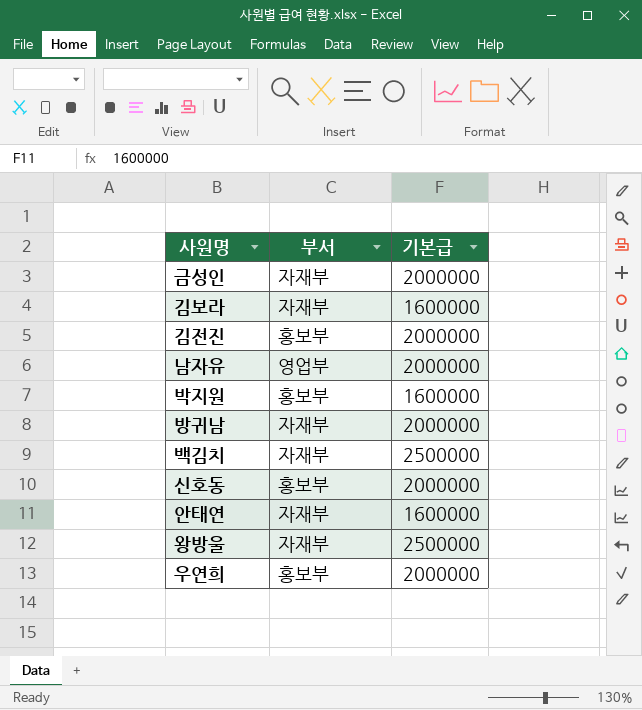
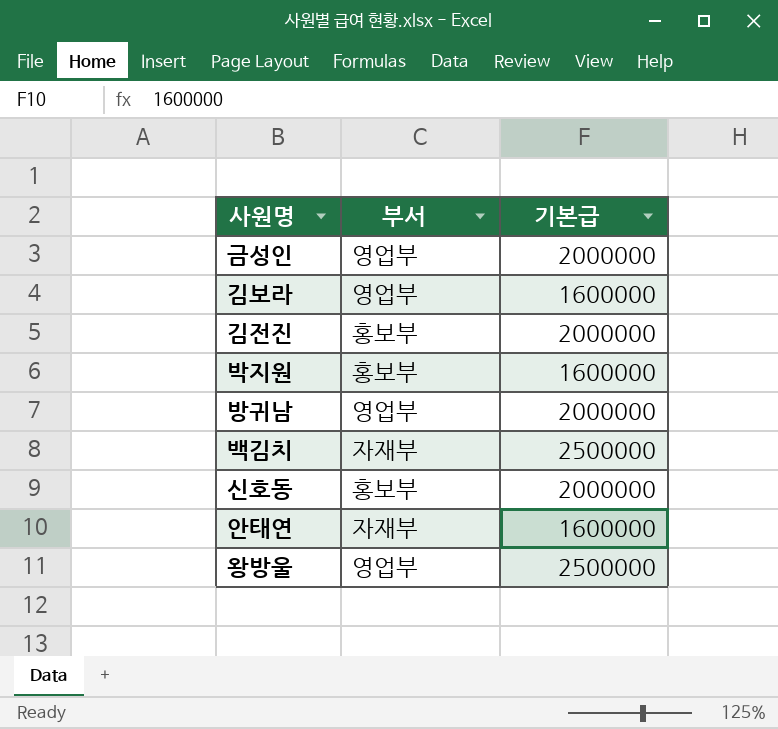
row 남자유: 영업부 | 2000000 -> none
row 우연희: 홍보부 | 2000000 -> none
금성인 | 부서: 자재부 -> 영업부
김보라 | 부서: 자재부 -> 영업부
방귀남 | 부서: 자재부 -> 영업부
왕방울 | 부서: 자재부 -> 영업부

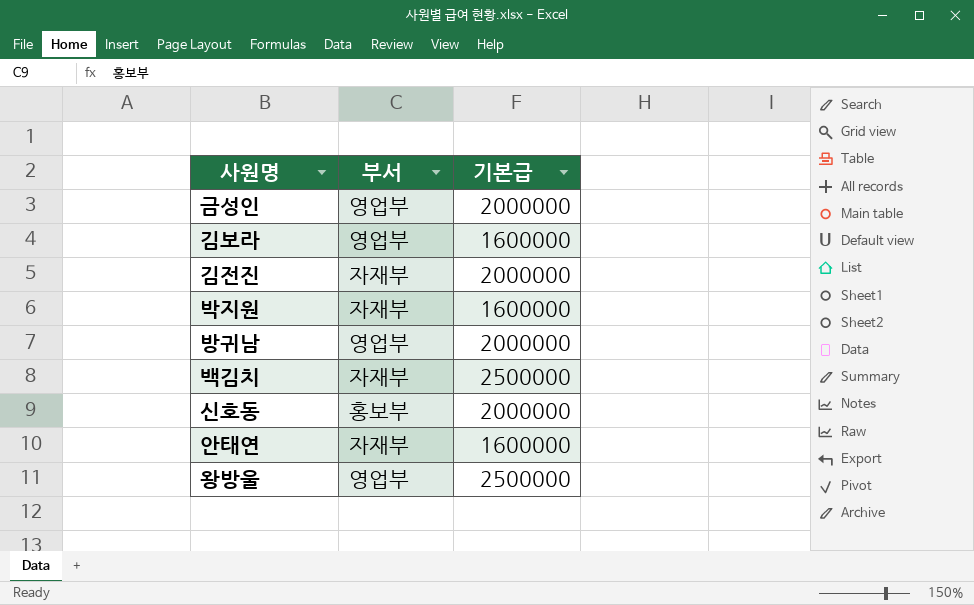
김전진 | 부서: 홍보부 -> 자재부
박지원 | 부서: 홍보부 -> 자재부

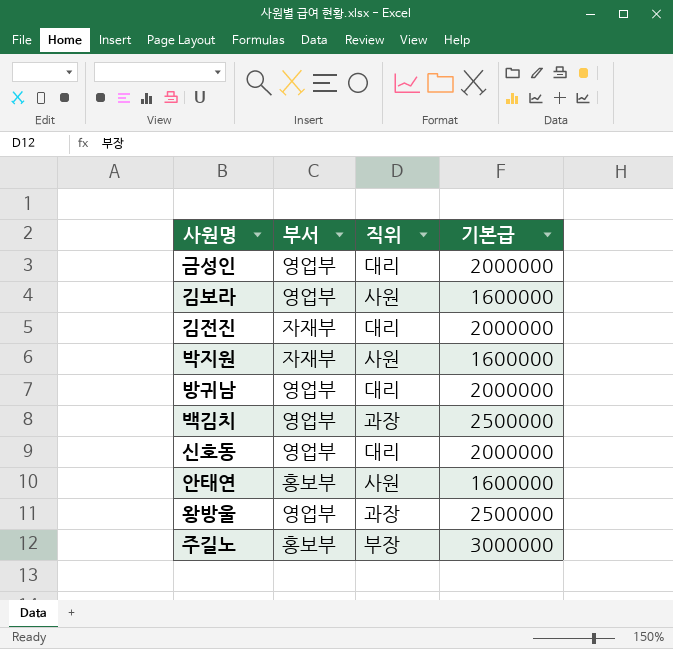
column 직위 | position: none -> 3
백김치 | 부서: 자재부 -> 영업부
신호동 | 부서: 홍보부 -> 영업부
안태연 | 부서: 자재부 -> 홍보부
row 주길노: none -> 홍보부 | 부장 | 3000000

